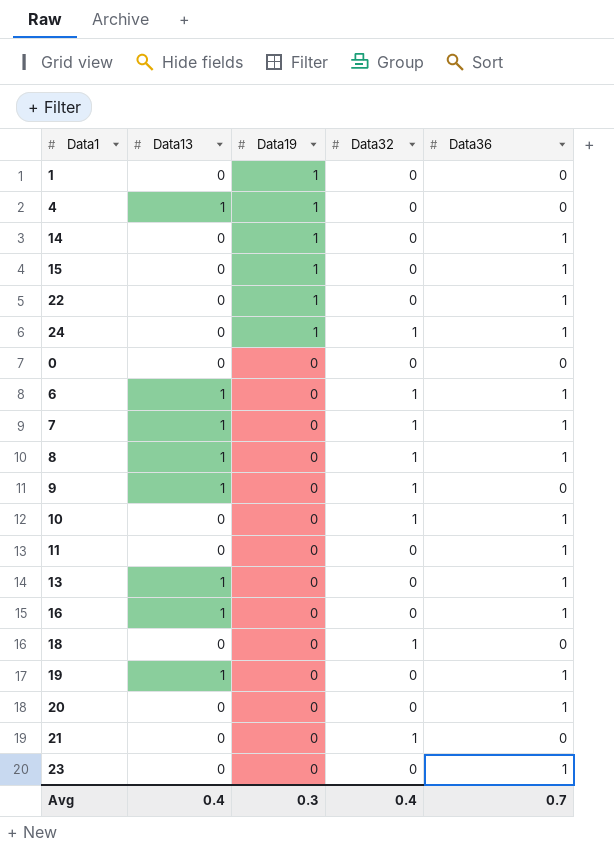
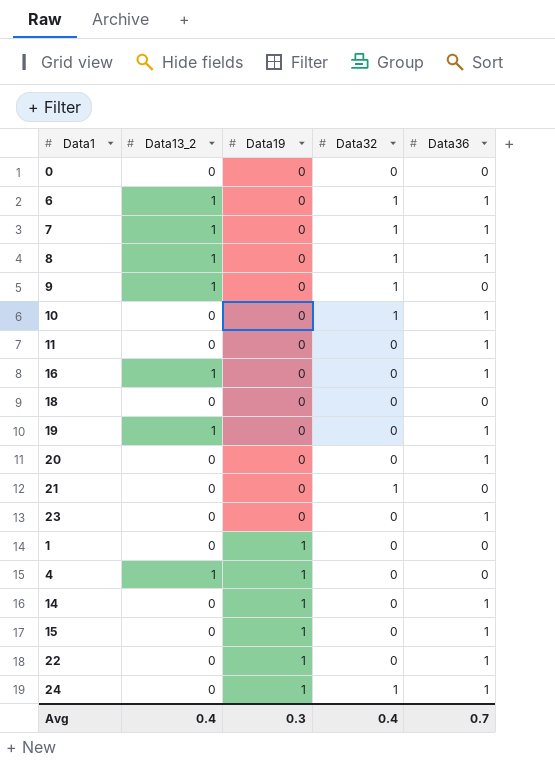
row order: Data19 descending -> Data19 ascending
column name: Data13 -> Data13_2
row 13: 1 | 0 | 0 | 1 -> none
18 | Data32: 1 -> 0

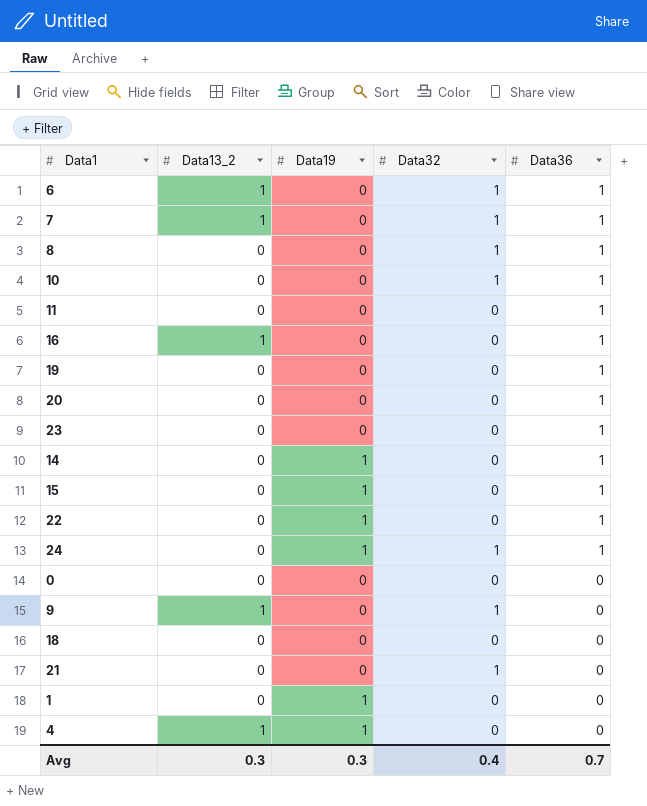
row order: Data19 ascending -> Data36 descending
8 | Data13_2: 1 -> 0
19 | Data13_2: 1 -> 0
Avg | Data13_2: 0.4 -> 0.3

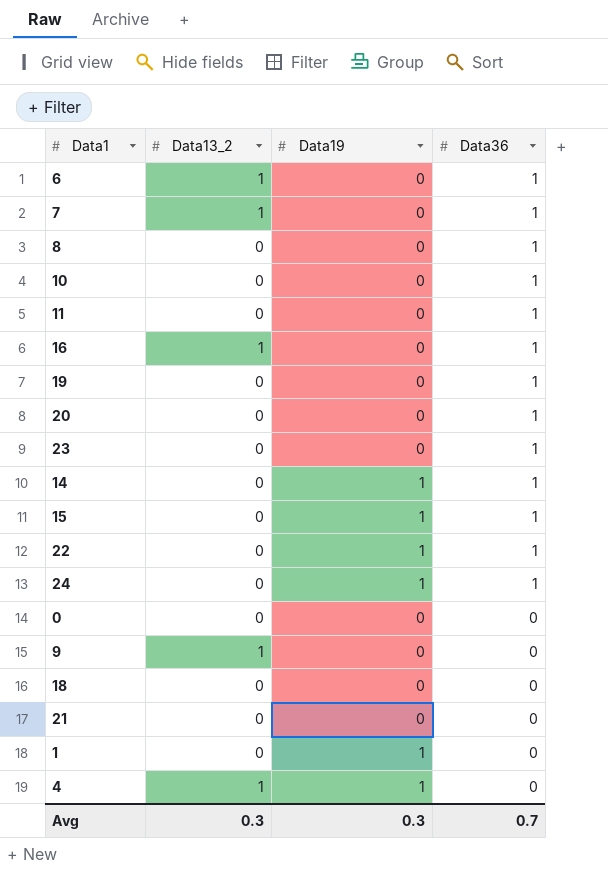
column Data32 | position: 4 -> none

